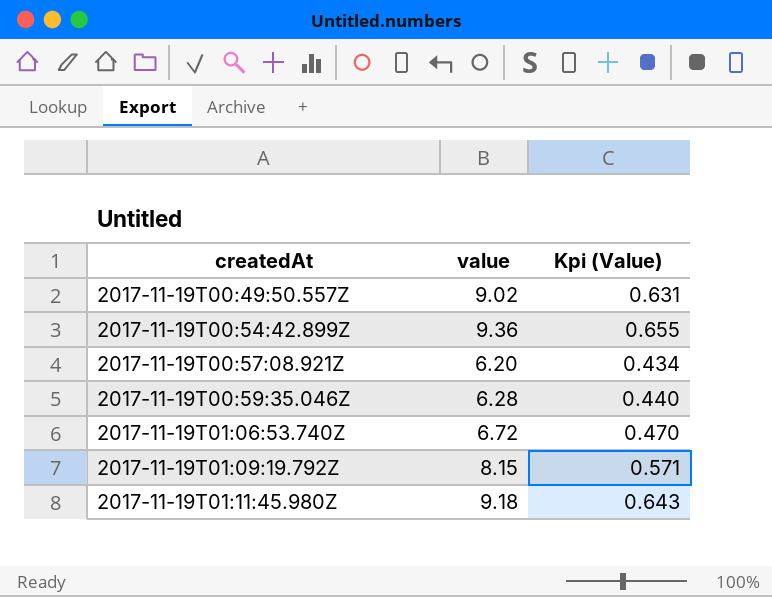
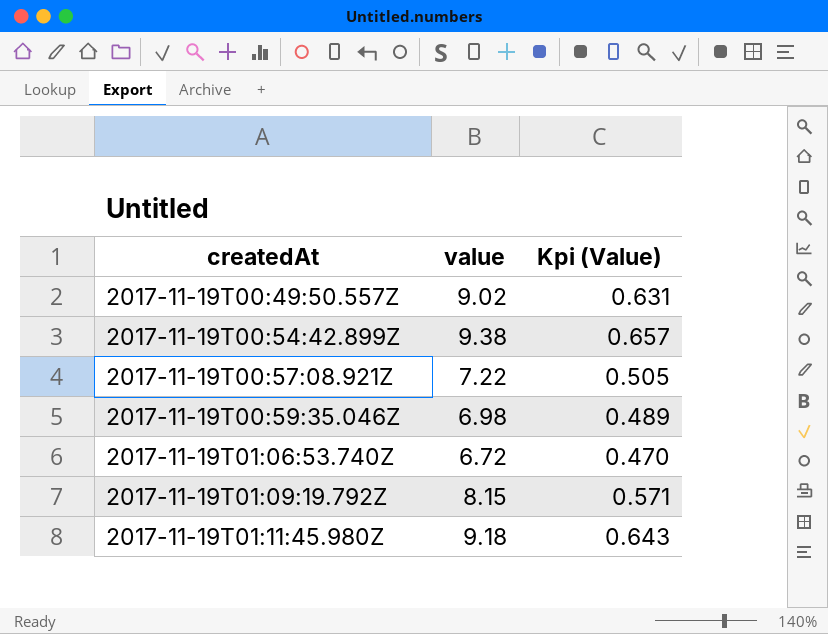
2017-11-19T00:54:42.899Z | value: 9.36 -> 9.38
2017-11-19T00:54:42.899Z | Kpi (Value): 0.655 -> 0.657
2017-11-19T00:57:08.921Z | value: 6.20 -> 7.22
2017-11-19T00:57:08.921Z | Kpi (Value): 0.434 -> 0.505
2017-11-19T00:59:35.046Z | value: 6.28 -> 6.98
2017-11-19T00:59:35.046Z | Kpi (Value): 0.440 -> 0.489

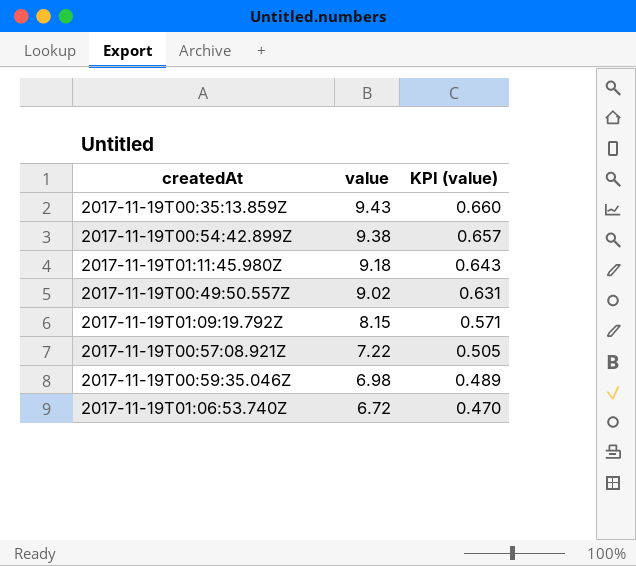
row order: createdAt ascending -> value descending
column name: Kpi (Value) -> KPI (value)
row 2017-11-19T00:35:13.859Z: none -> 9.43 | 0.660

